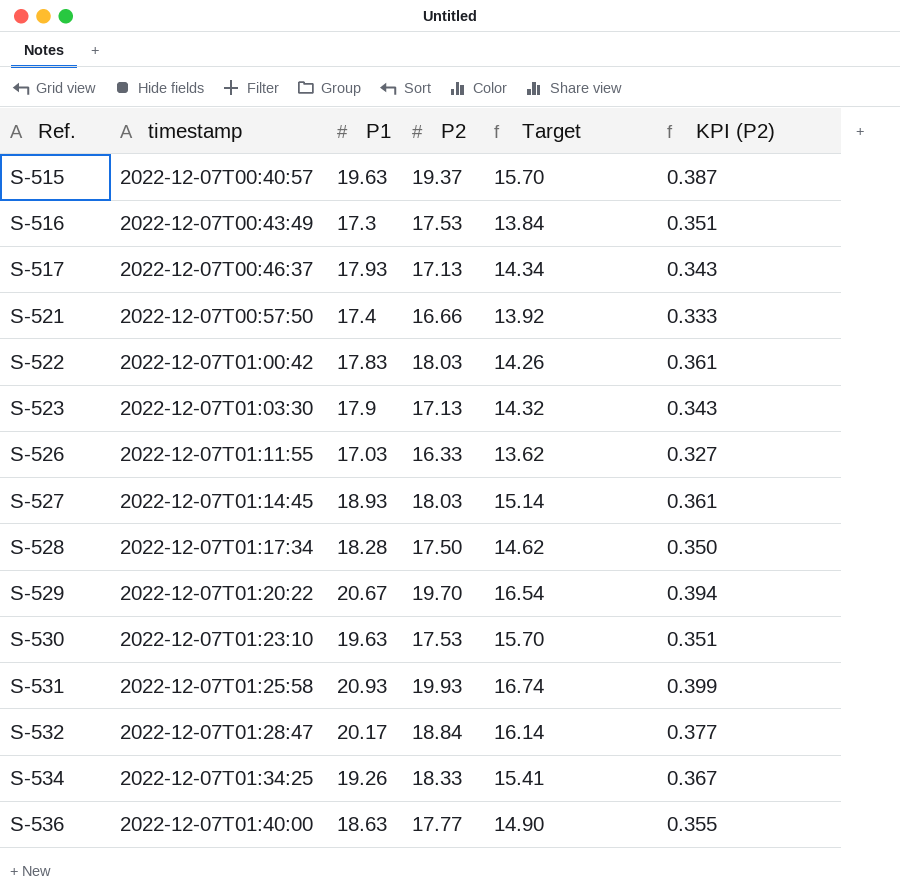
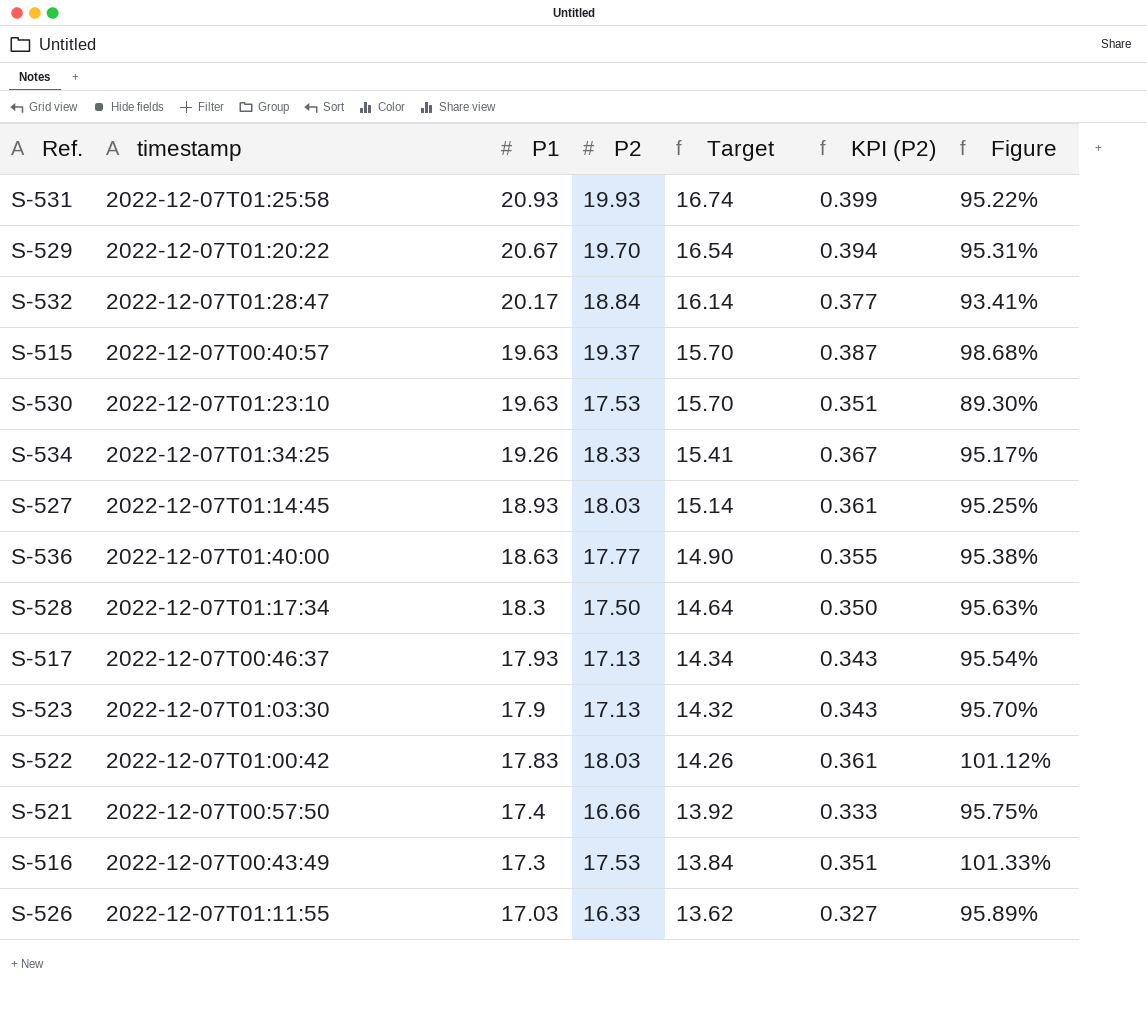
row order: Ref. ascending -> P1 descending
column Figure | formula: none -> [P2] / [P1]
S-528 | P1: 18.28 -> 18.3
S-528 | Target: 14.62 -> 14.64

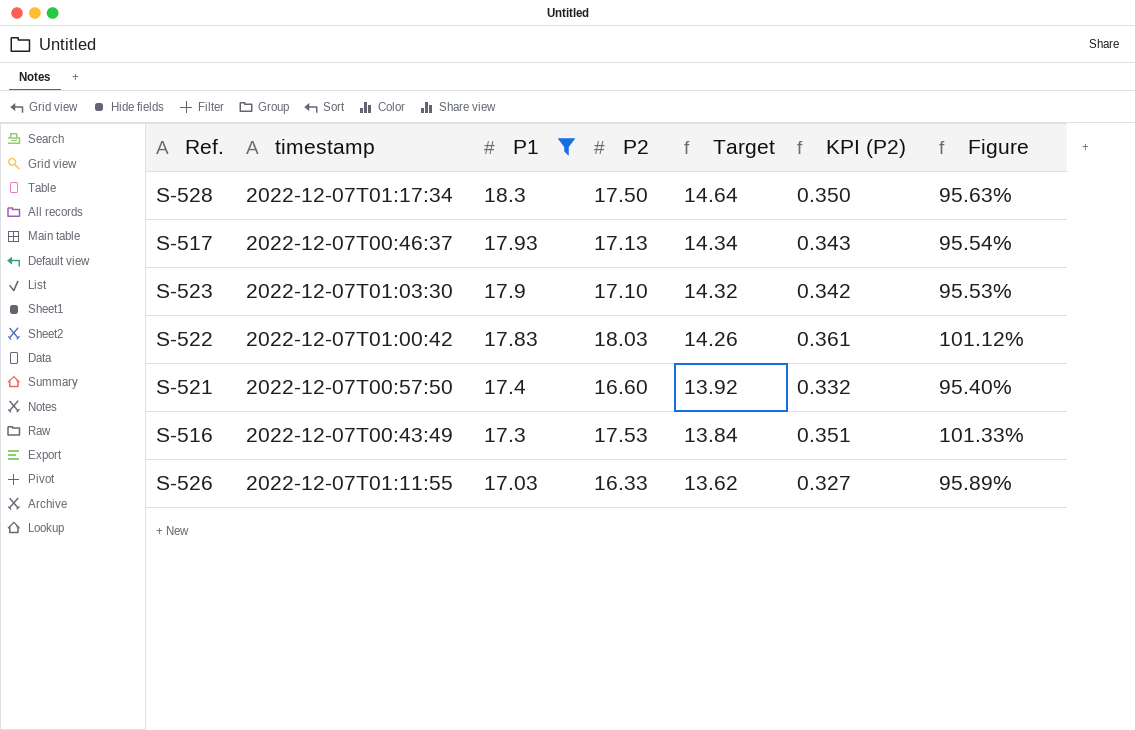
filter: none -> P1 <= 18.3
S-523 | P2: 17.13 -> 17.10
S-523 | KPI (P2): 0.343 -> 0.342
S-523 | Figure: 95.70% -> 95.53%
S-521 | P2: 16.66 -> 16.60
S-521 | KPI (P2): 0.333 -> 0.332
S-521 | Figure: 95.75% -> 95.40%

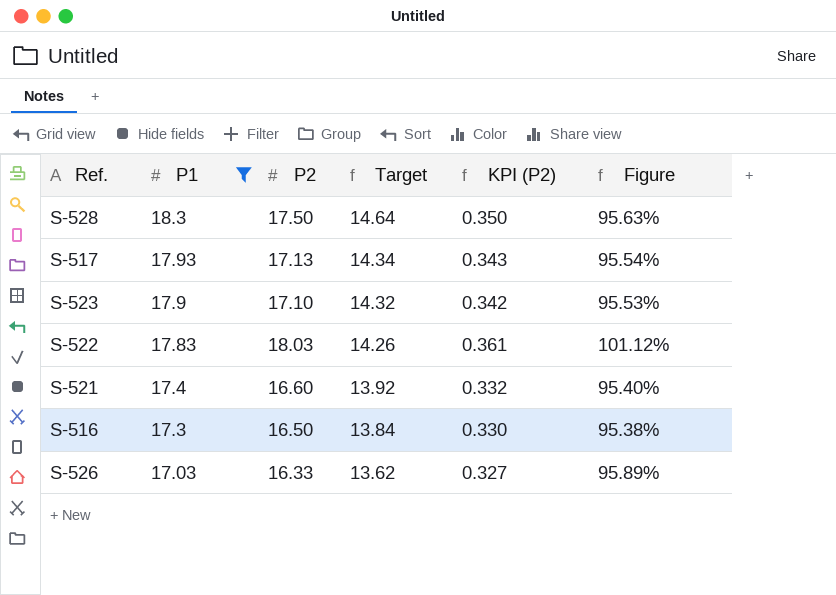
column timestamp | position: 2 -> none
S-516 | P2: 17.53 -> 16.50
S-516 | KPI (P2): 0.351 -> 0.330
S-516 | Figure: 101.33% -> 95.38%

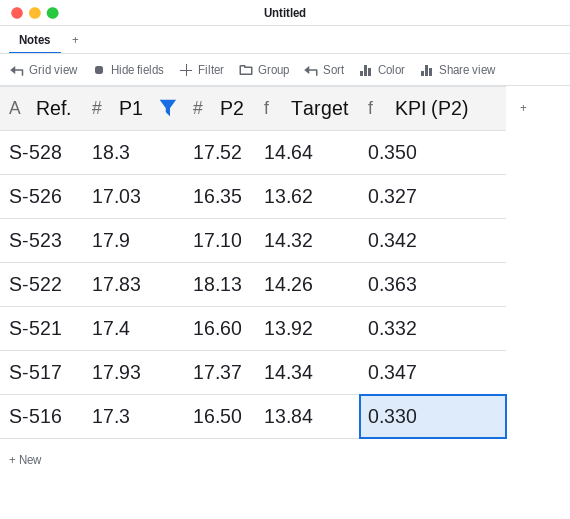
row order: P1 descending -> Ref. descending
column Figure | formula: [P2] / [P1] -> none
S-528 | P2: 17.50 -> 17.52
S-526 | P2: 16.33 -> 16.35
S-522 | P2: 18.03 -> 18.13
S-522 | KPI (P2): 0.361 -> 0.363
S-517 | P2: 17.13 -> 17.37
S-517 | KPI (P2): 0.343 -> 0.347

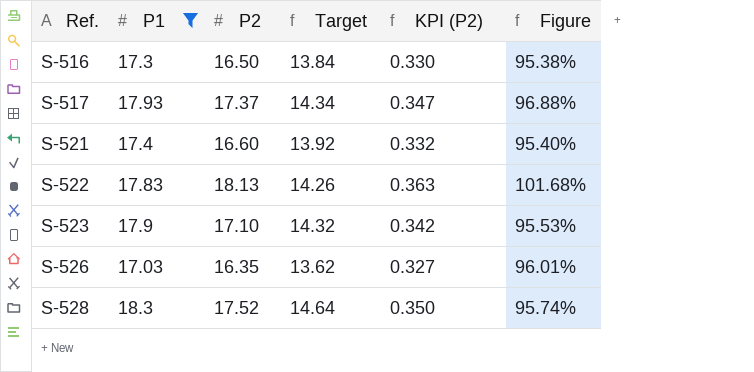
row order: Ref. descending -> Ref. ascending
column Figure | formula: none -> [P2] / [P1]

